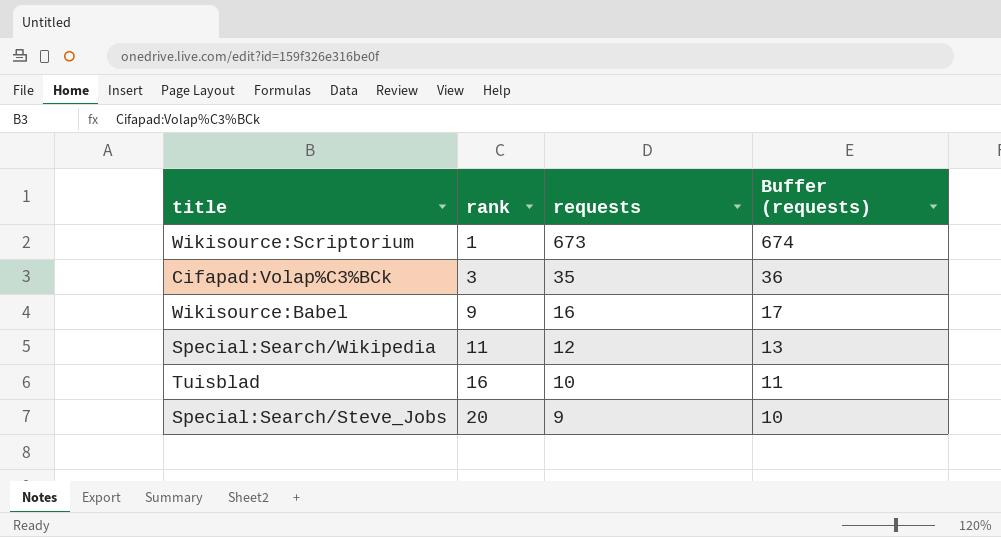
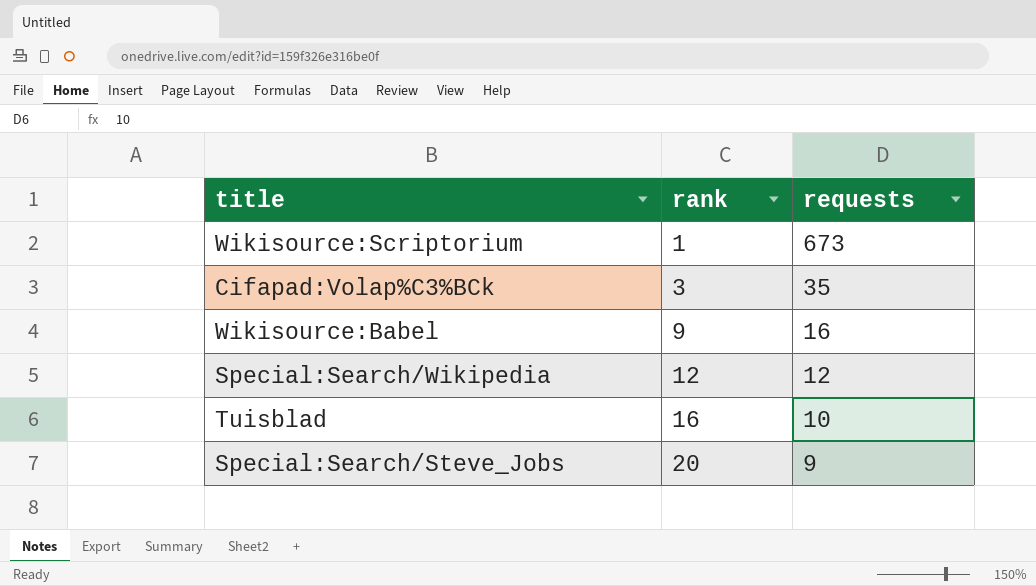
column Buffer (requests) | formula: [requests] + 1 -> none
Special:Search/Wikipedia | rank: 11 -> 12

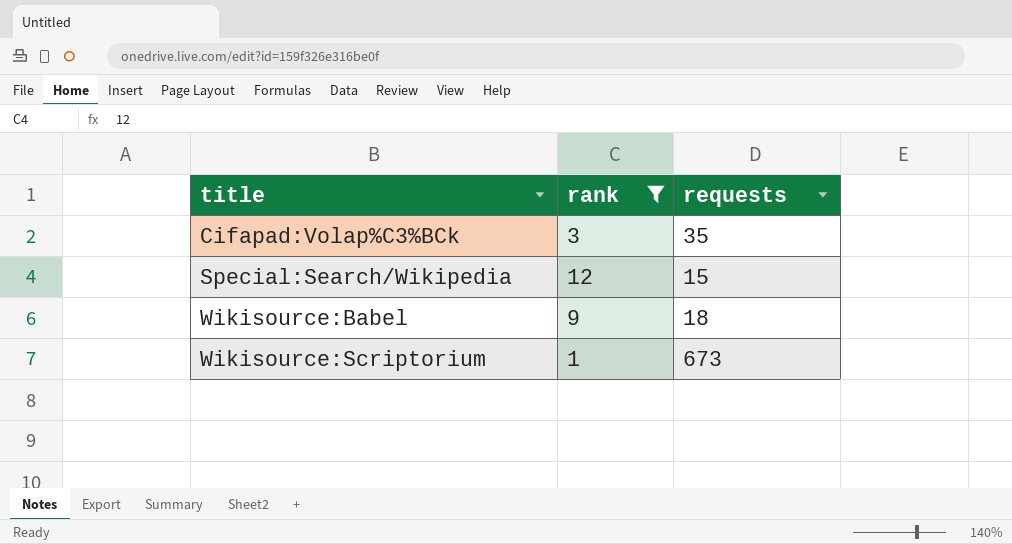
filter: none -> rank <= 12
row order: rank ascending -> title ascending
Special:Search/Wikipedia | requests: 12 -> 15
Wikisource:Babel | requests: 16 -> 18

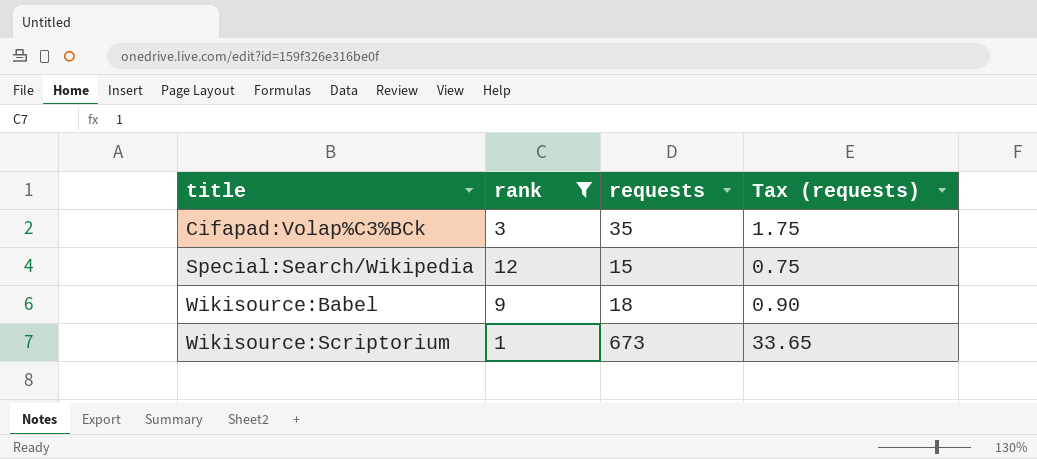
column Tax (requests) | formula: none -> [requests] * 0.05

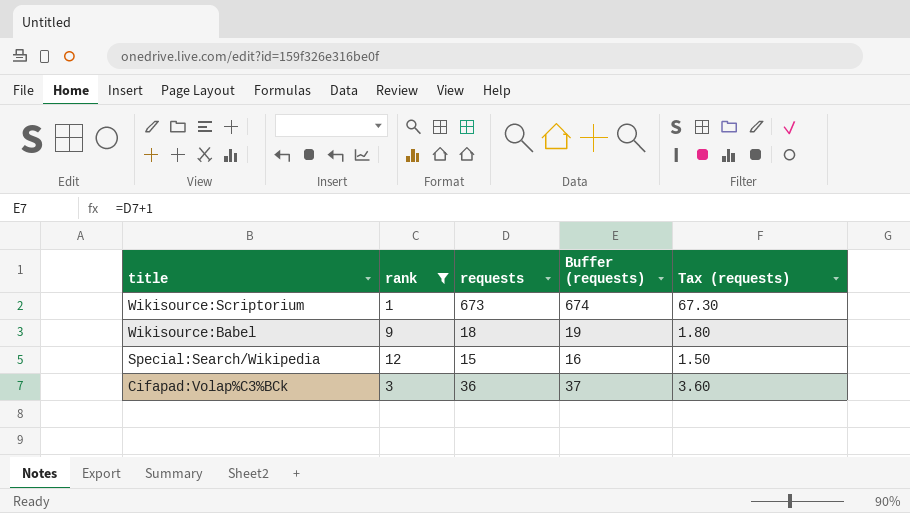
row order: title ascending -> title descending
column Buffer (requests) | formula: none -> [requests] + 1
column Tax (requests) | formula: [requests] * 0.05 -> [requests] * 0.1
Cifapad:Volap%C3%BCk | requests: 35 -> 36

